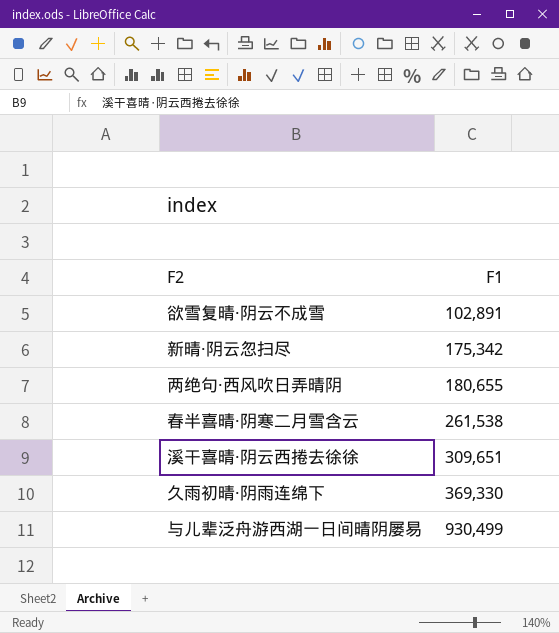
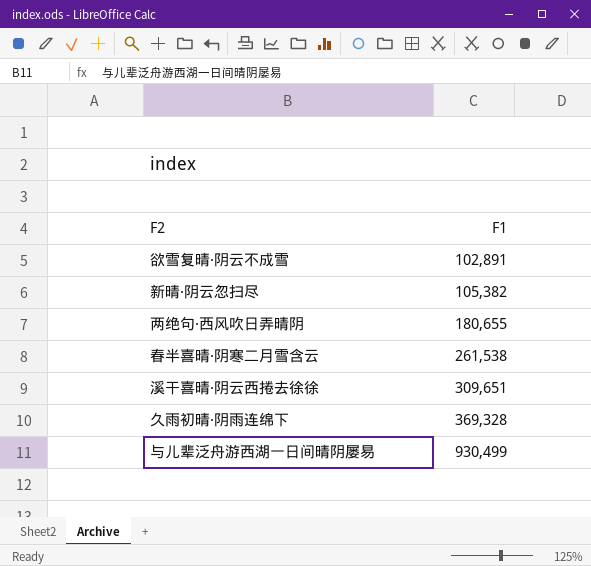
新晴·阴云忽扫尽 | F1: 175,342 -> 105,382
久雨初晴·阴雨连绵下 | F1: 369,330 -> 369,328

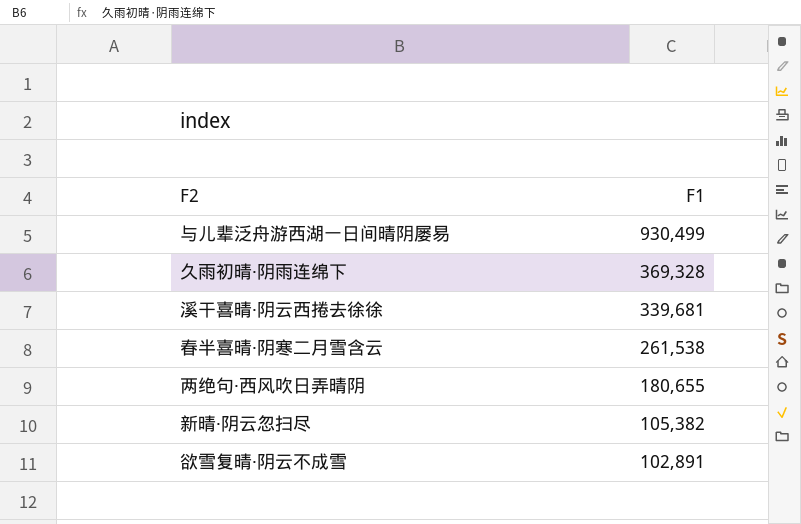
row order: F1 ascending -> F1 descending
溪干喜晴·阴云西捲去徐徐 | F1: 309,651 -> 339,681

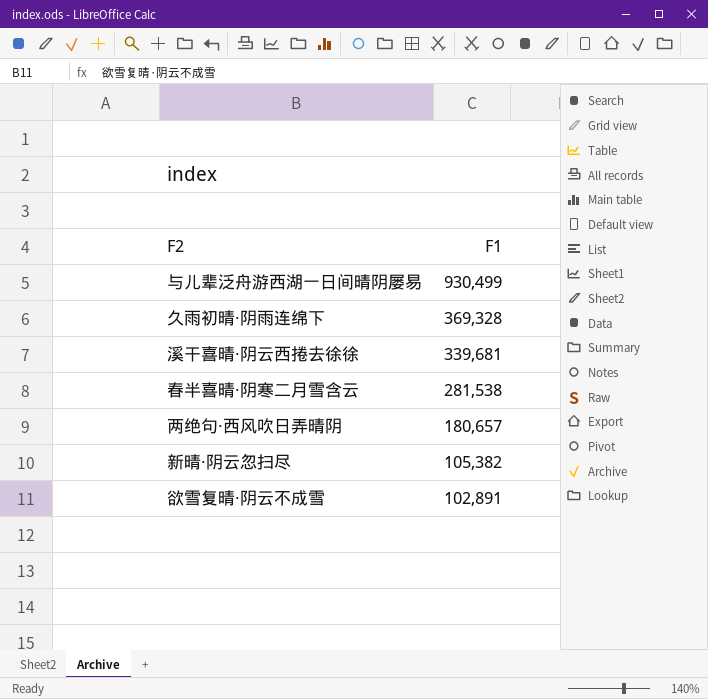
春半喜晴·阴寒二月雪含云 | F1: 261,538 -> 281,538
两绝句·西风吹日弄晴阴 | F1: 180,655 -> 180,657

